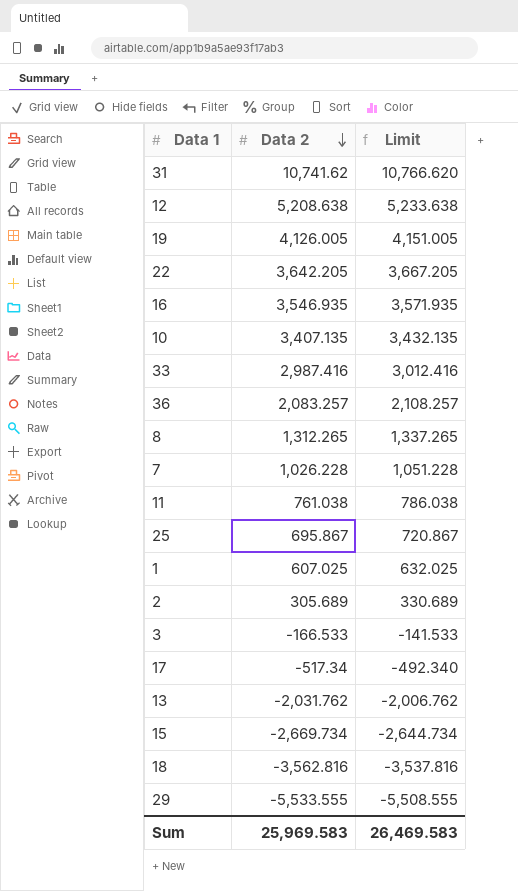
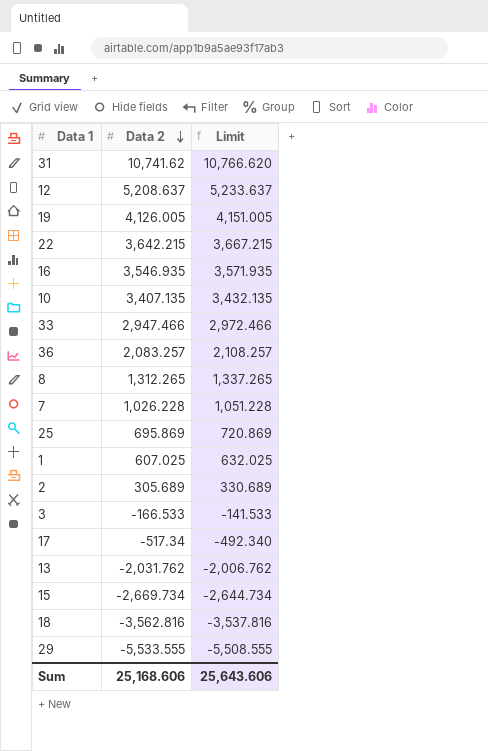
row 11: 761.038 | 786.038 -> none
12 | Data 2: 5,208.638 -> 5,208.637
12 | Limit: 5,233.638 -> 5,233.637
22 | Data 2: 3,642.205 -> 3,642.215
22 | Limit: 3,667.205 -> 3,667.215
33 | Data 2: 2,987.416 -> 2,947.466
33 | Limit: 3,012.416 -> 2,972.466
25 | Data 2: 695.867 -> 695.869
25 | Limit: 720.867 -> 720.869
Sum | Data 2: 25,969.583 -> 25,168.606
Sum | Limit: 26,469.583 -> 25,643.606

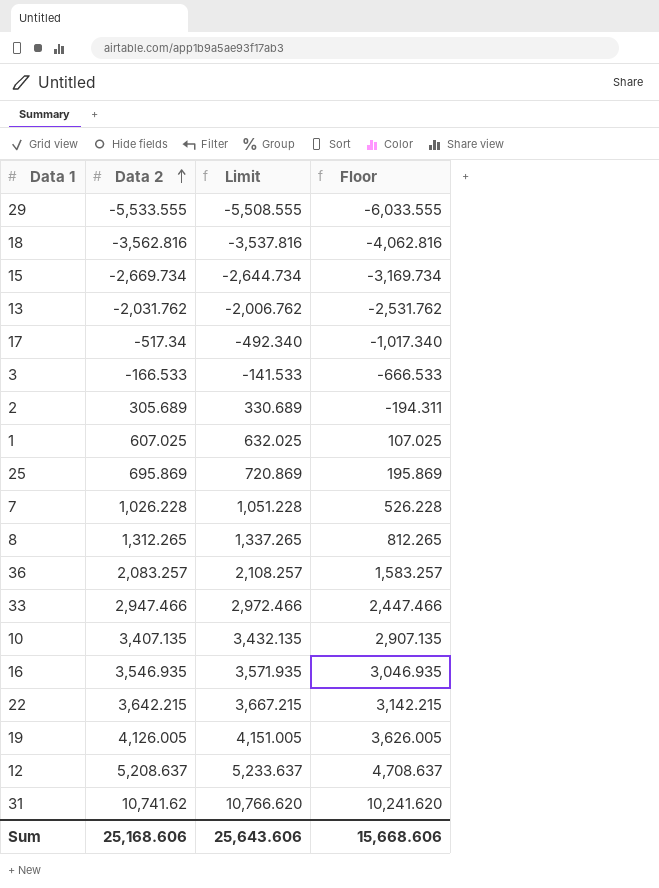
row order: Data 2 descending -> Data 2 ascending
column Floor | formula: none -> [Data 2] - 500

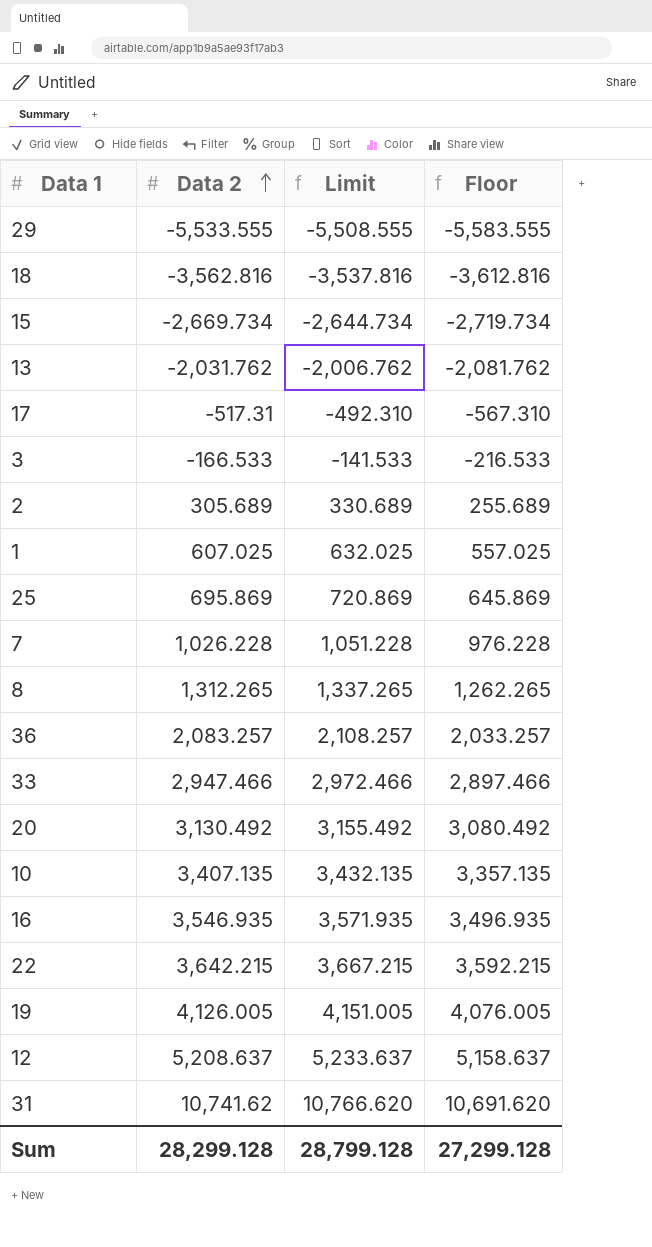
column Floor | formula: [Data 2] - 500 -> [Data 2] - 50
17 | Data 2: -517.34 -> -517.31
17 | Limit: -492.340 -> -492.310
row 20: none -> 3,130.492 | 3,155.492 | 3,080.492
Sum | Data 2: 25,168.606 -> 28,299.128
Sum | Limit: 25,643.606 -> 28,799.128
Sum | Floor: 15,668.606 -> 27,299.128

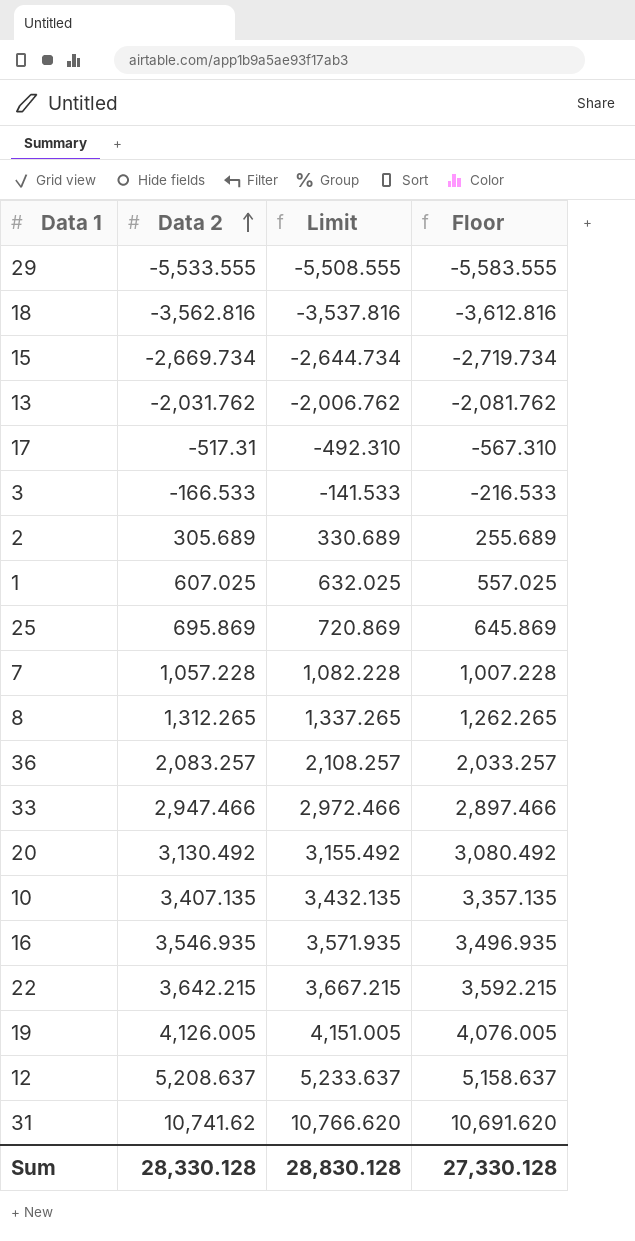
7 | Data 2: 1,026.228 -> 1,057.228
7 | Limit: 1,051.228 -> 1,082.228
7 | Floor: 976.228 -> 1,007.228
Sum | Data 2: 28,299.128 -> 28,330.128
Sum | Limit: 28,799.128 -> 28,830.128
Sum | Floor: 27,299.128 -> 27,330.128

